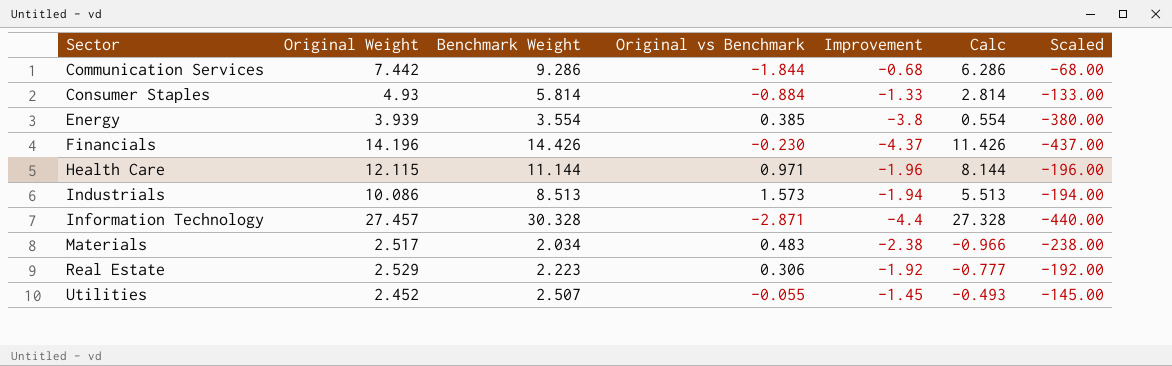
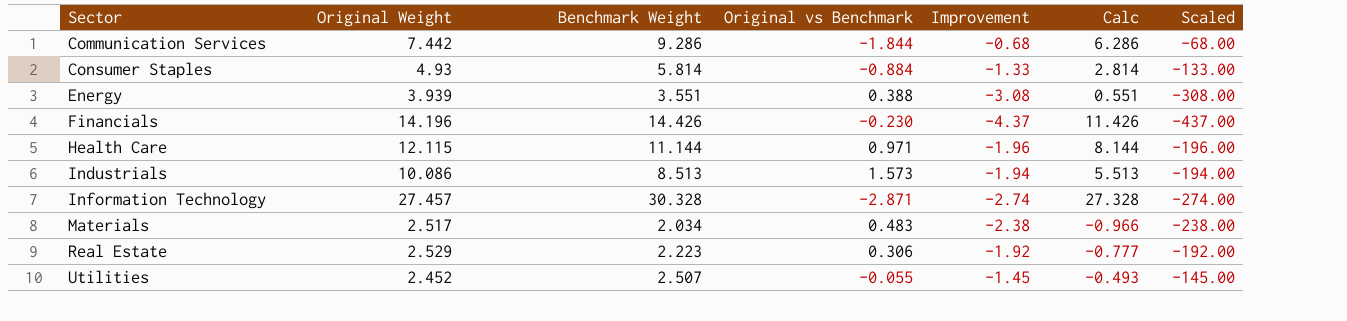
Energy | Benchmark Weight: 3.554 -> 3.551
Energy | Original vs Benchmark: 0.385 -> 0.388
Energy | Improvement: -3.8 -> -3.08
Energy | Calc: 0.554 -> 0.551
Energy | Scaled: -380.00 -> -308.00
Information Technology | Improvement: -4.4 -> -2.74
Information Technology | Scaled: -440.00 -> -274.00

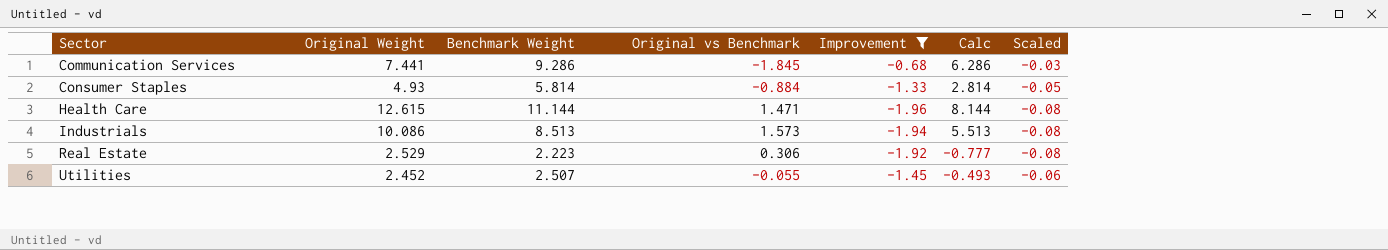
filter: none -> Improvement >= -1.96
column Scaled | formula: [Improvement] * 100 -> [Improvement] * 0.04
Communication Services | Original Weight: 7.442 -> 7.441
Communication Services | Original vs Benchmark: -1.844 -> -1.845
Health Care | Original Weight: 12.115 -> 12.615
Health Care | Original vs Benchmark: 0.971 -> 1.471

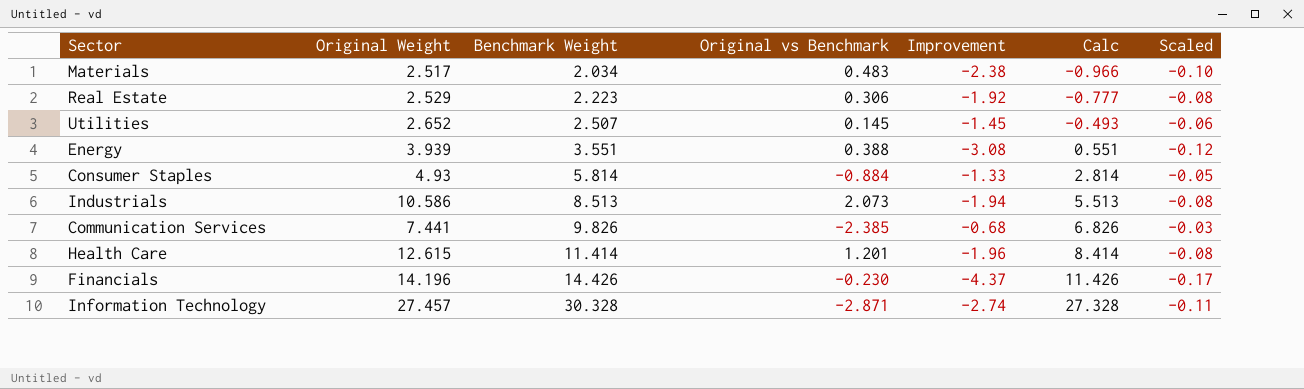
filter: Improvement >= -1.96 -> none
row order: Sector ascending -> Benchmark Weight ascending
Utilities | Original Weight: 2.452 -> 2.652
Utilities | Original vs Benchmark: -0.055 -> 0.145
Industrials | Original Weight: 10.086 -> 10.586
Industrials | Original vs Benchmark: 1.573 -> 2.073
Communication Services | Benchmark Weight: 9.286 -> 9.826
Communication Services | Original vs Benchmark: -1.845 -> -2.385
Communication Services | Calc: 6.286 -> 6.826
Health Care | Benchmark Weight: 11.144 -> 11.414
Health Care | Original vs Benchmark: 1.471 -> 1.201
Health Care | Calc: 8.144 -> 8.414

